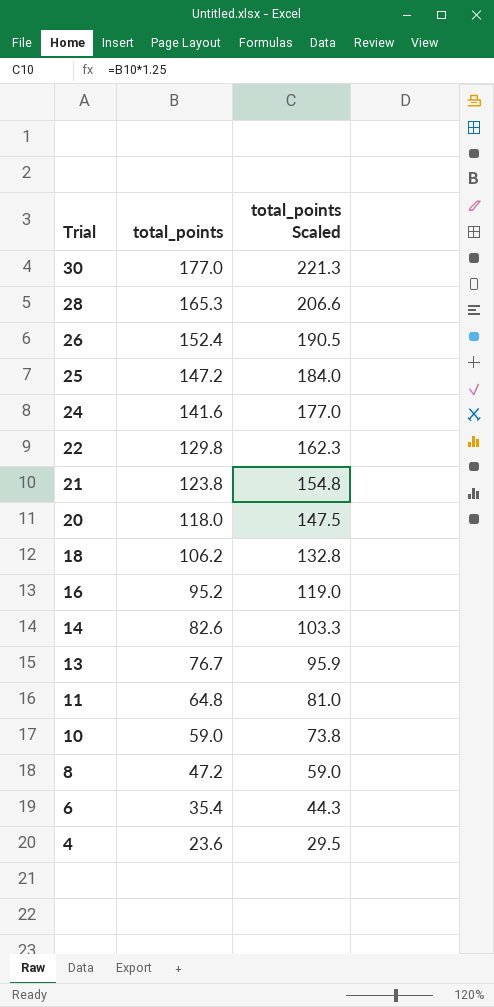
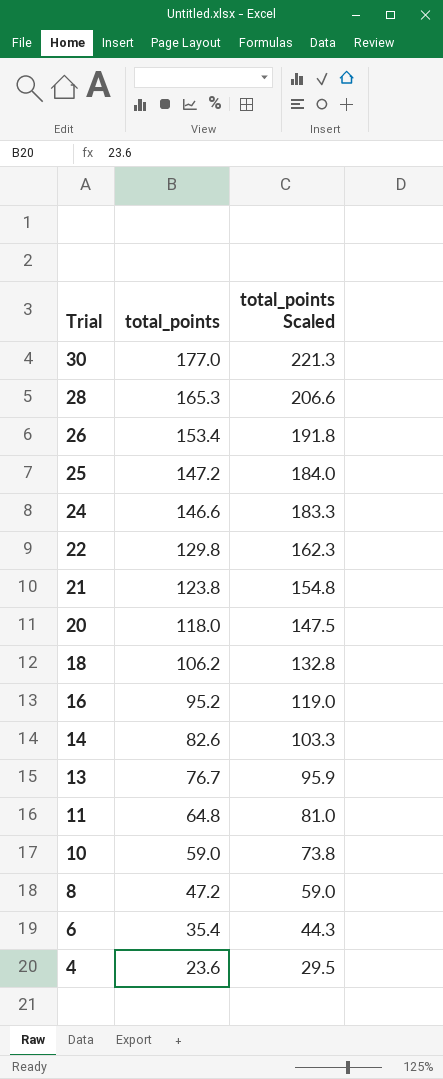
26 | total_points: 152.4 -> 153.4
26 | total_points Scaled: 190.5 -> 191.8
24 | total_points: 141.6 -> 146.6
24 | total_points Scaled: 177.0 -> 183.3

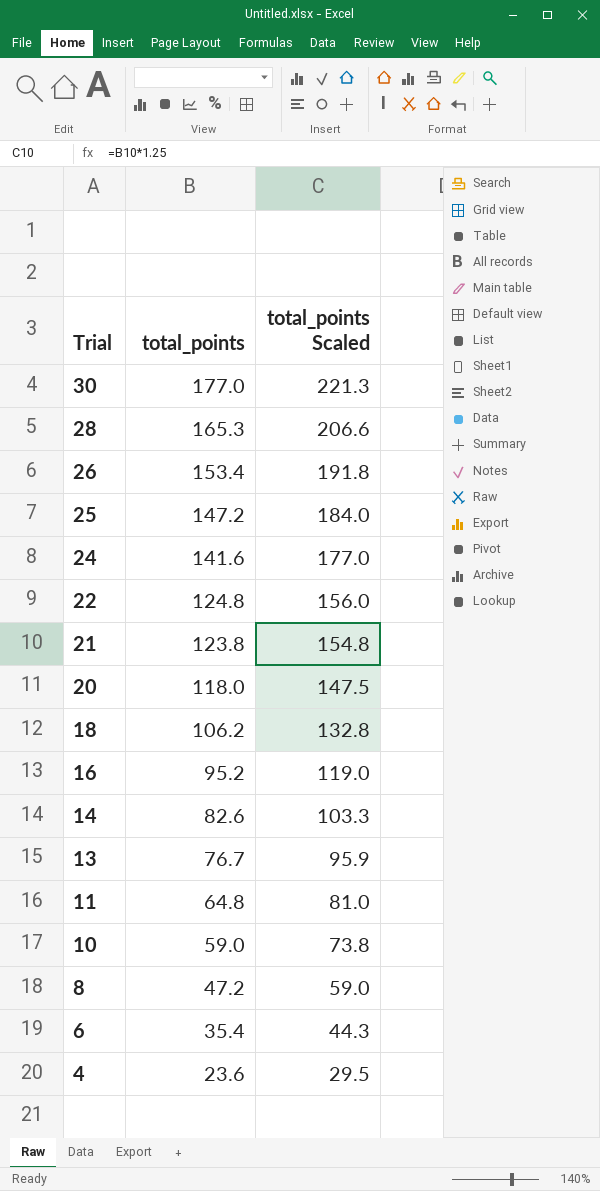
24 | total_points: 146.6 -> 141.6
24 | total_points Scaled: 183.3 -> 177.0
22 | total_points: 129.8 -> 124.8
22 | total_points Scaled: 162.3 -> 156.0

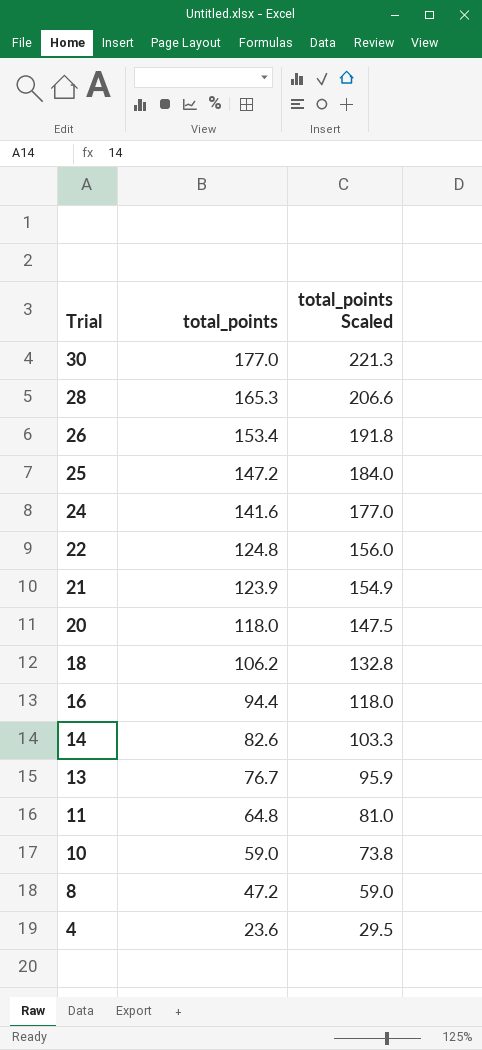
row 6: 35.4 | 44.3 -> none
21 | total_points: 123.8 -> 123.9
21 | total_points Scaled: 154.8 -> 154.9
16 | total_points: 95.2 -> 94.4
16 | total_points Scaled: 119.0 -> 118.0

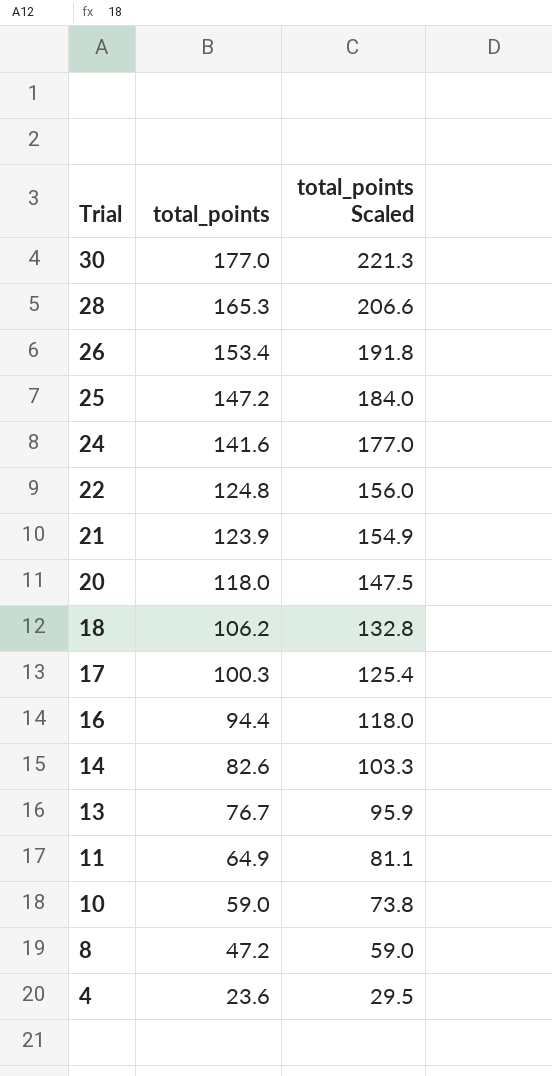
row 17: none -> 100.3 | 125.4
11 | total_points: 64.8 -> 64.9
11 | total_points Scaled: 81.0 -> 81.1

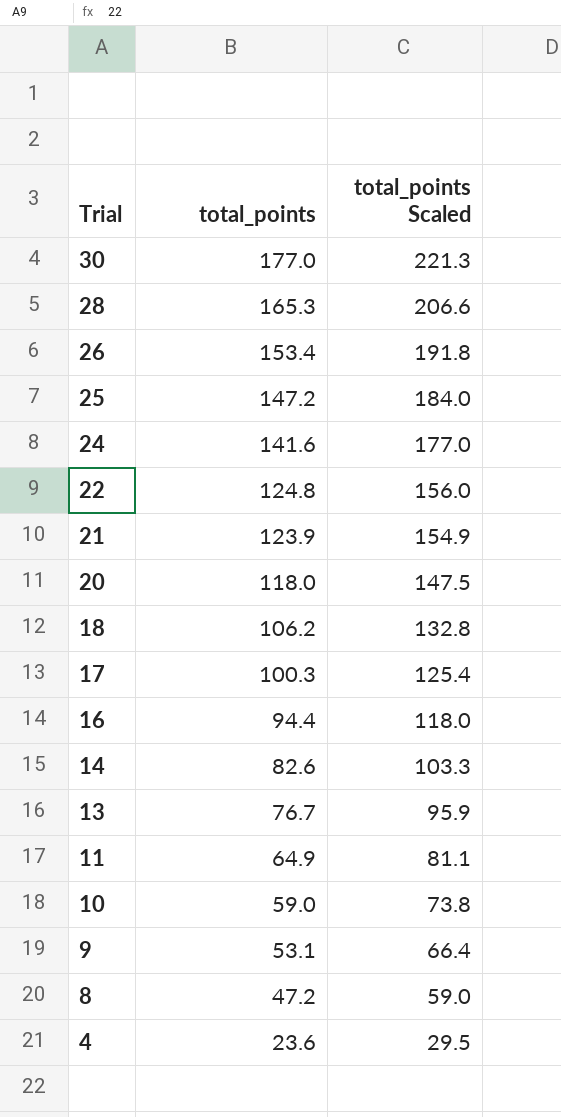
row 9: none -> 53.1 | 66.4

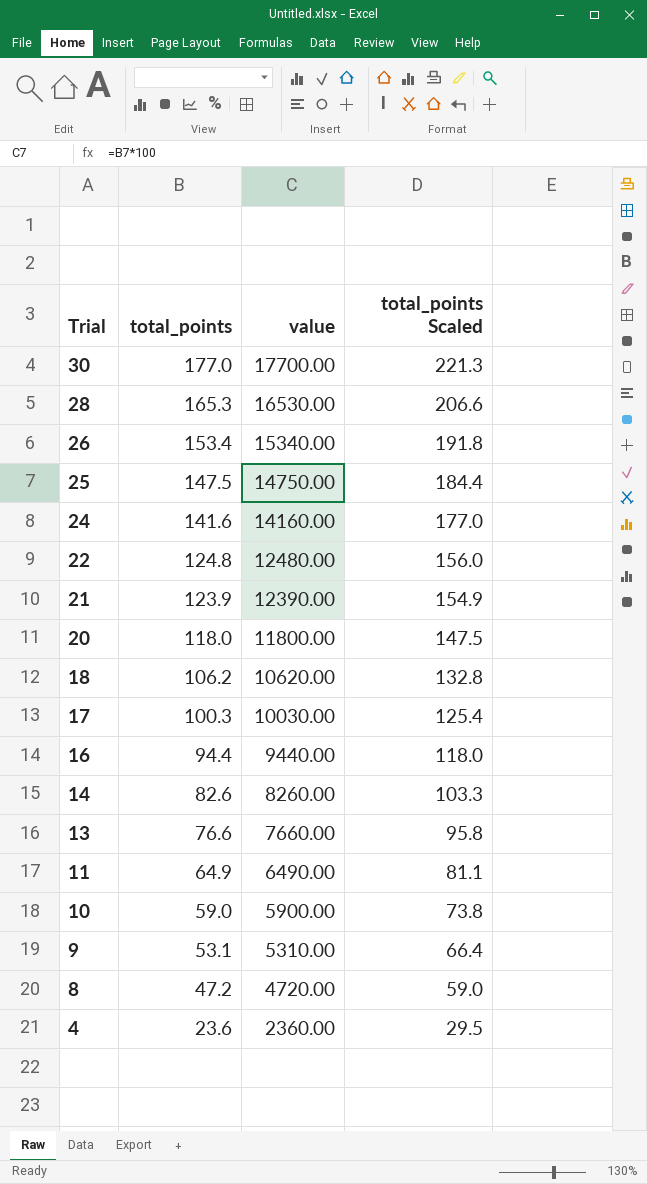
column value | formula: none -> [total_points] * 100
25 | total_points: 147.2 -> 147.5
25 | total_points Scaled: 184.0 -> 184.4
13 | total_points: 76.7 -> 76.6
13 | total_points Scaled: 95.9 -> 95.8

